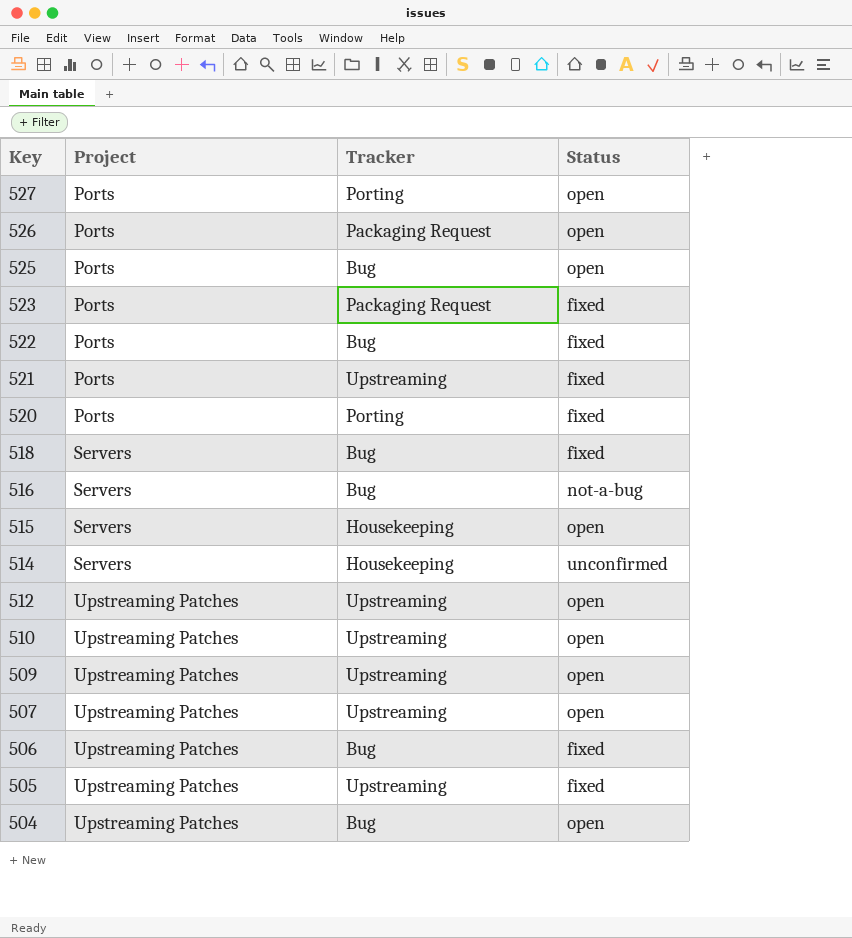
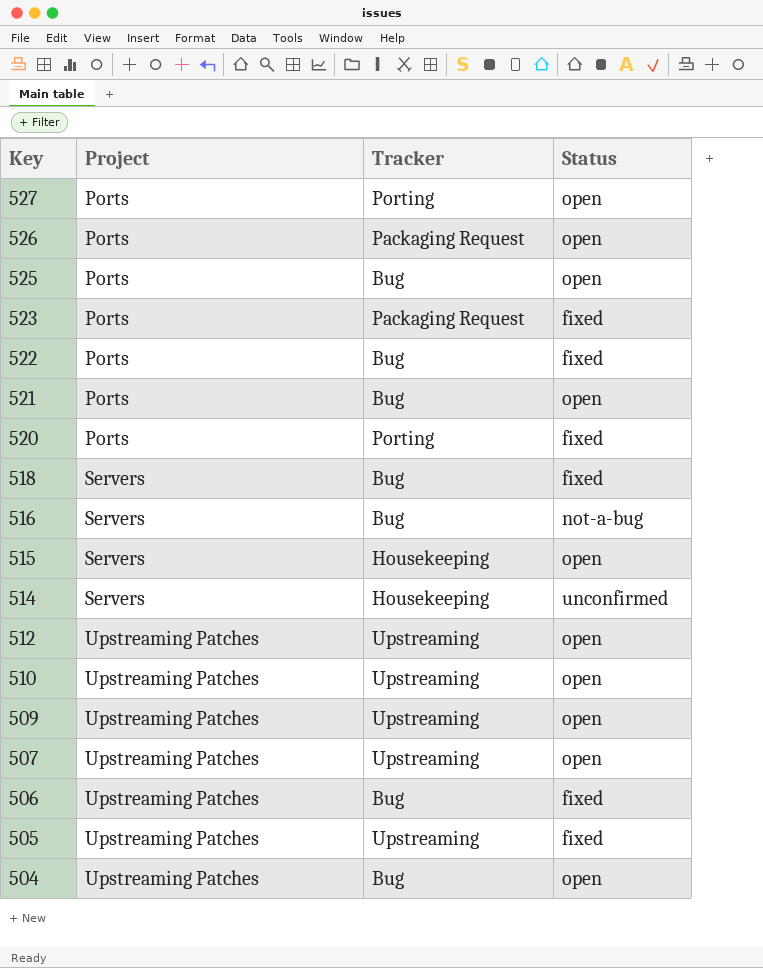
521 | Tracker: Upstreaming -> Bug
521 | Status: fixed -> open

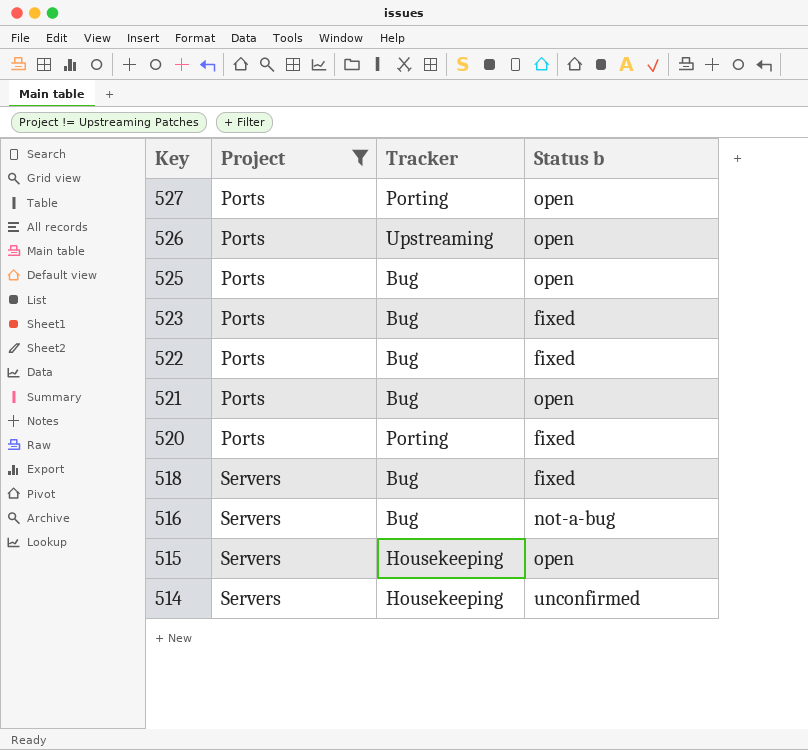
filter: none -> Project != Upstreaming Patches
column name: Status -> Status b
526 | Tracker: Packaging Request -> Upstreaming
523 | Tracker: Packaging Request -> Bug

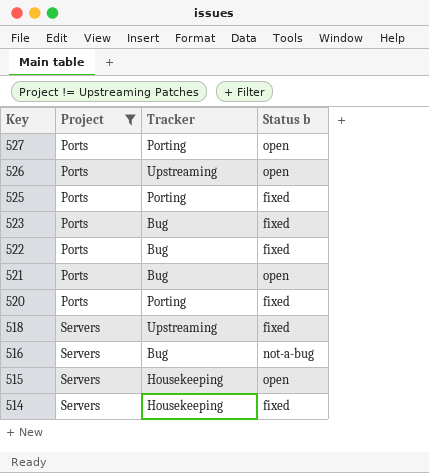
525 | Tracker: Bug -> Porting
525 | Status b: open -> fixed
518 | Tracker: Bug -> Upstreaming
514 | Status b: unconfirmed -> fixed

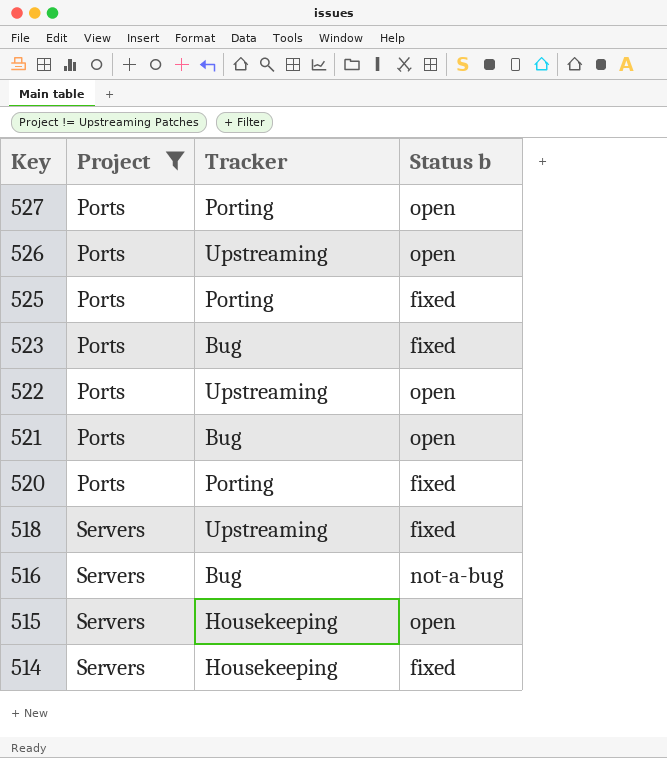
522 | Tracker: Bug -> Upstreaming
522 | Status b: fixed -> open

